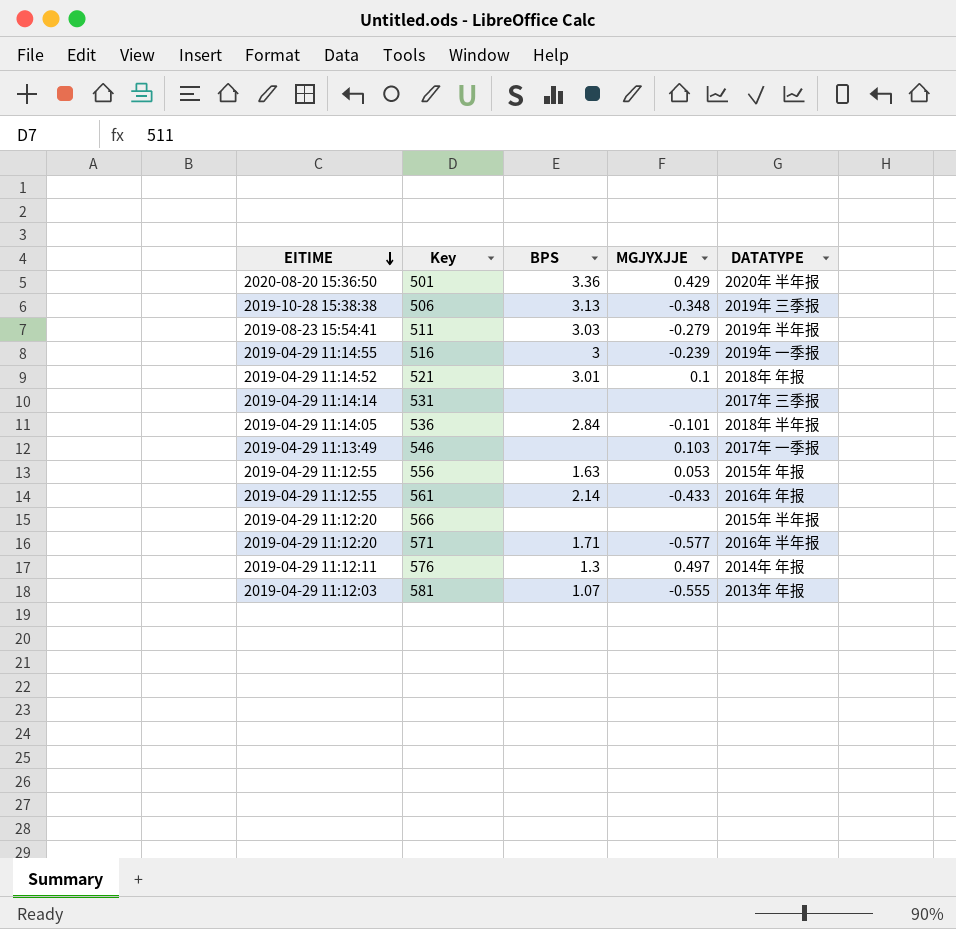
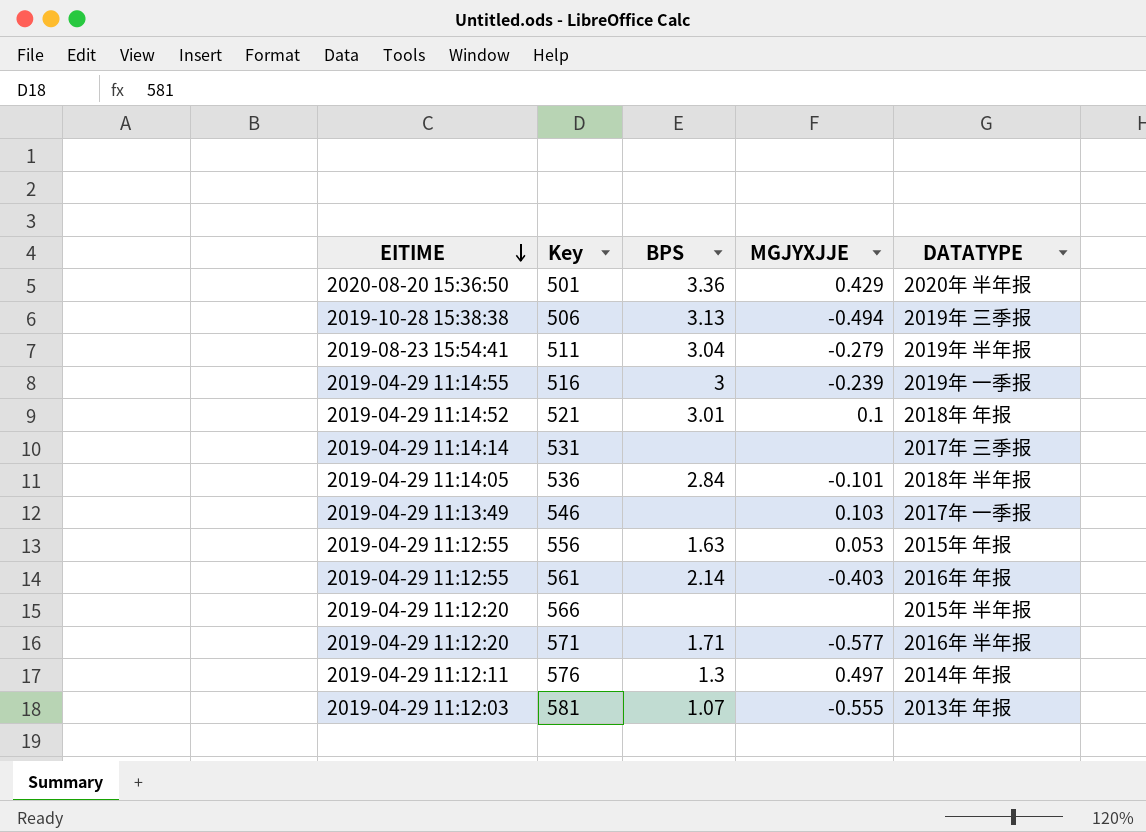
506 | MGJYXJJE: -0.348 -> -0.494
511 | BPS: 3.03 -> 3.04
561 | MGJYXJJE: -0.433 -> -0.403

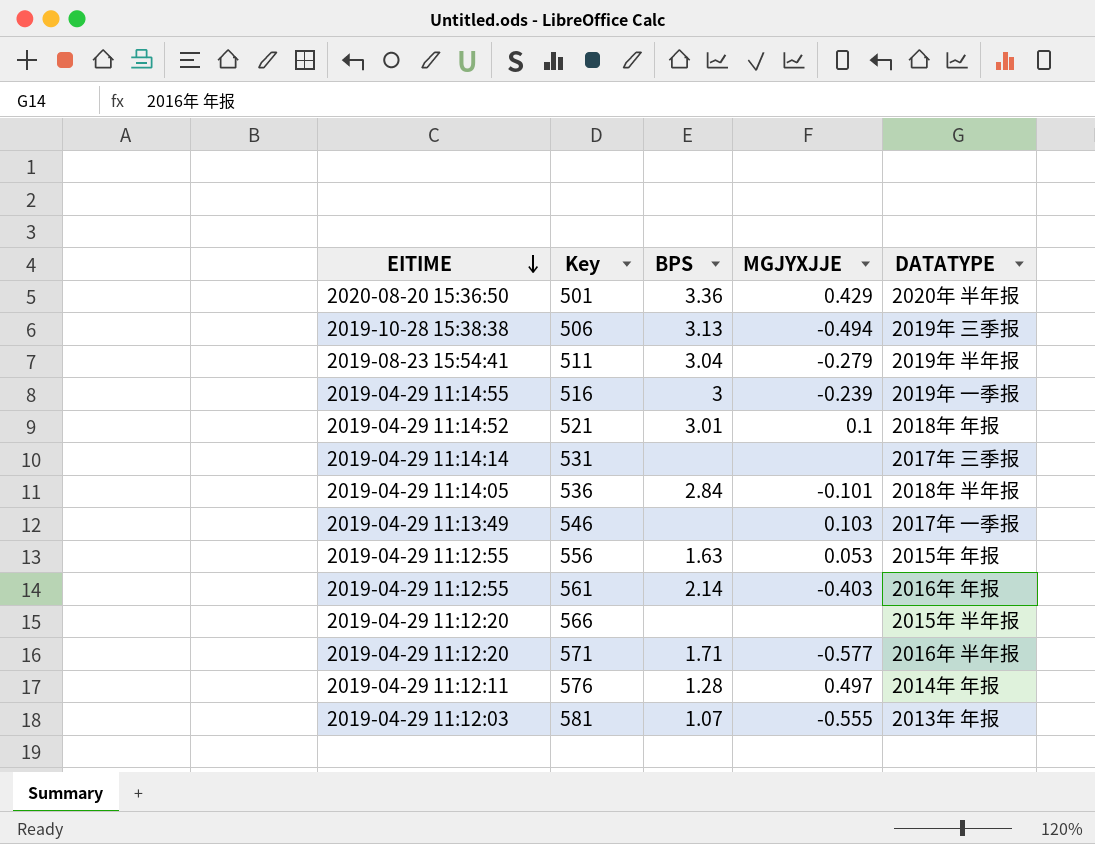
576 | BPS: 1.3 -> 1.28

